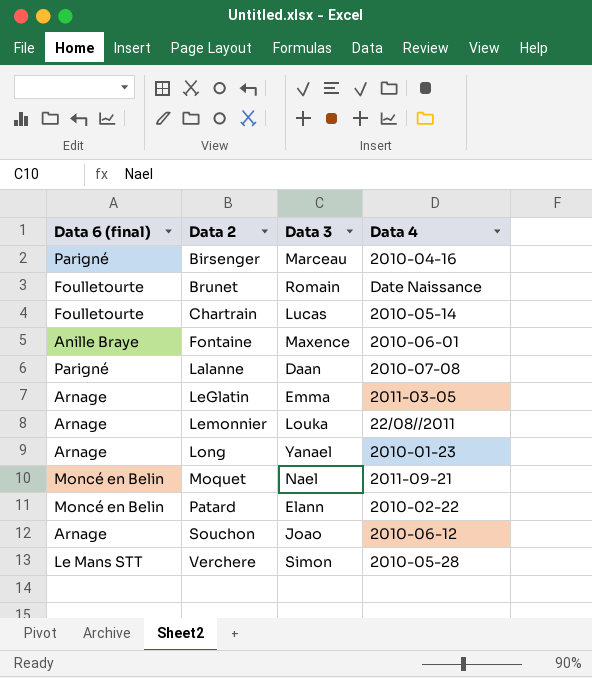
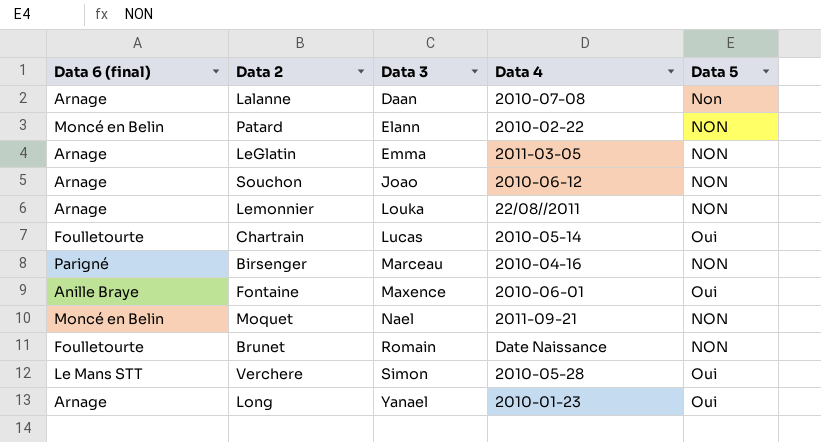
row order: Data 2 ascending -> Data 3 ascending
column Data 5 | position: none -> 5
Lalanne | Data 6 (final): Parigné -> Arnage

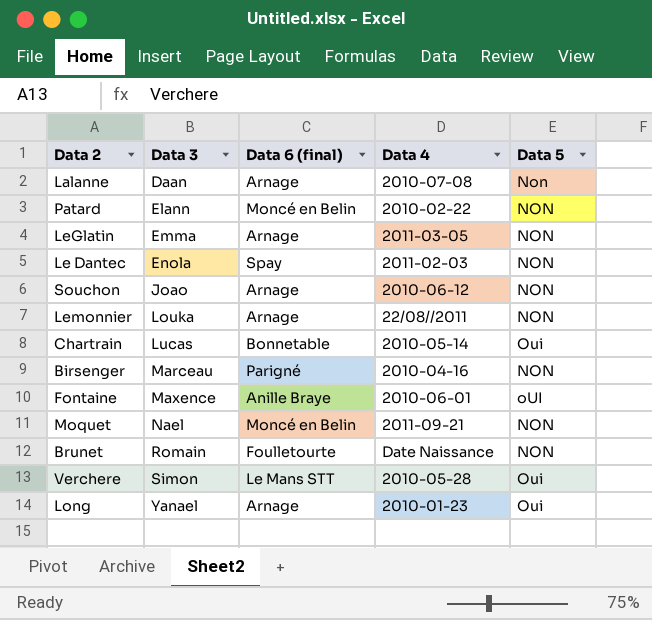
column Data 6 (final) | position: 1 -> 3
row Le Dantec: none -> Enola | Spay | 2011-02-03 | NON
Chartrain | Data 6 (final): Foulletourte -> Bonnetable
Fontaine | Data 5: Oui -> oUI

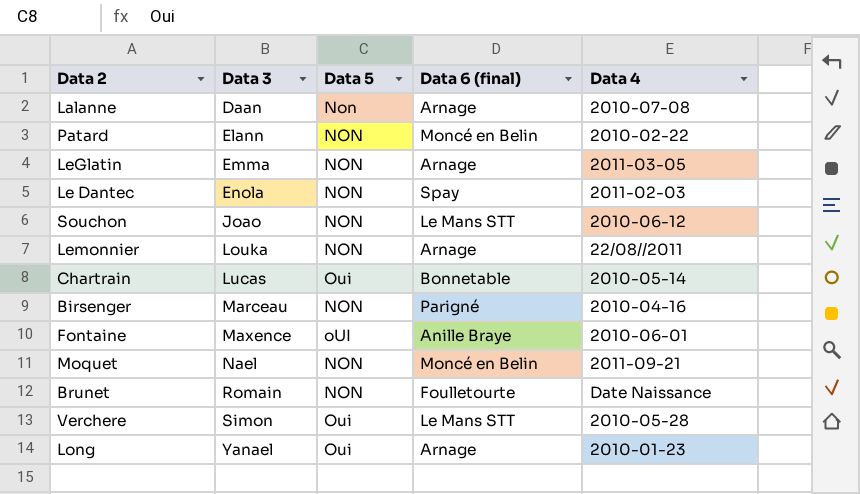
column Data 5 | position: 5 -> 3
Souchon | Data 6 (final): Arnage -> Le Mans STT

